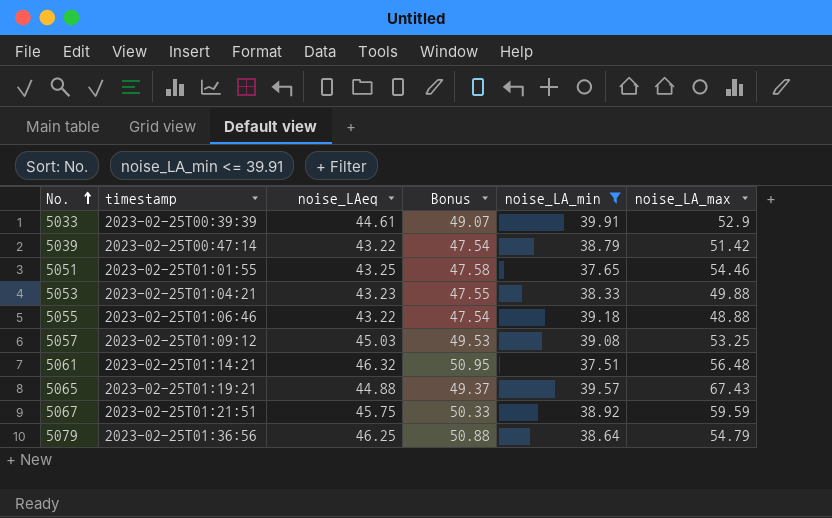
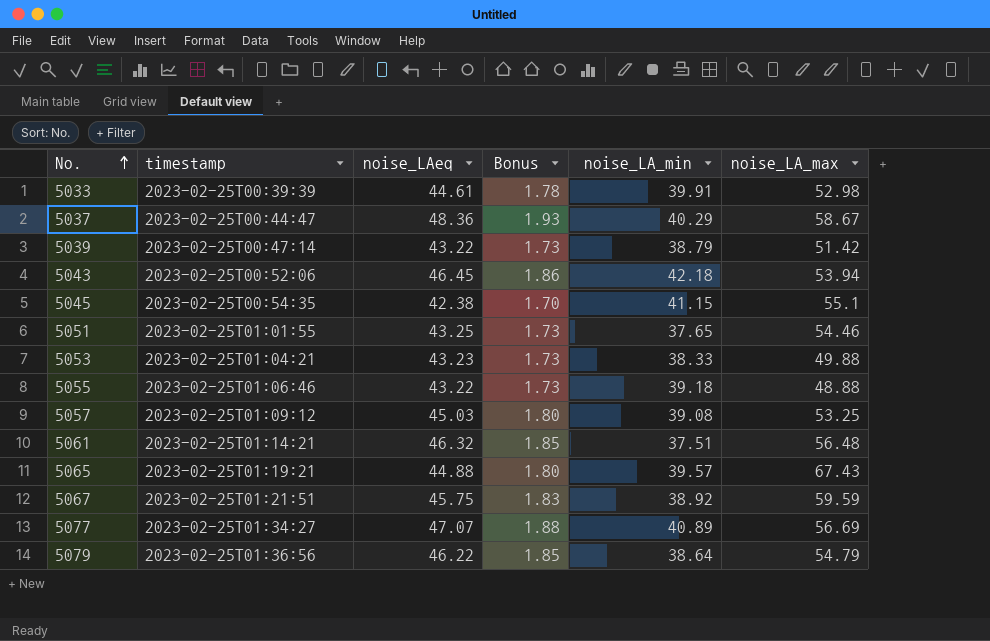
filter: noise_LA_min <= 39.91 -> none
column Bonus | formula: [noise_LAeq] * 1.1 -> [noise_LAeq] * 0.04
5033 | noise_LA_max: 52.9 -> 52.98
5079 | noise_LAeq: 46.25 -> 46.22

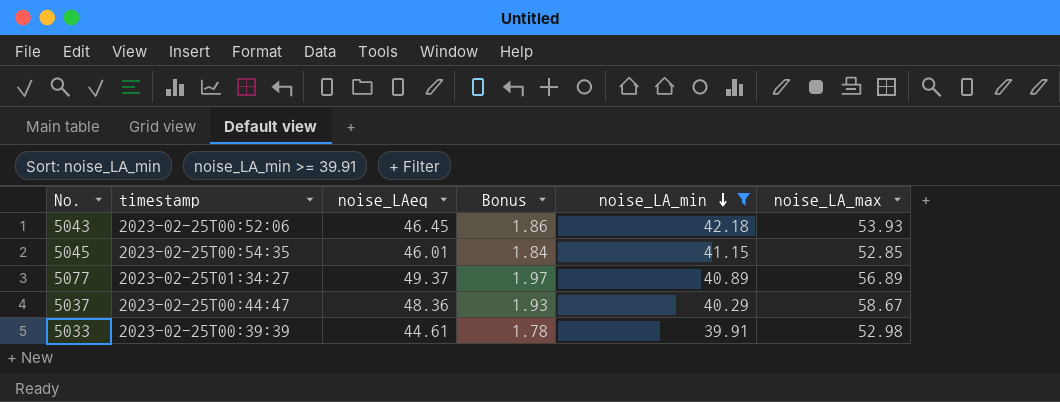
filter: none -> noise_LA_min >= 39.91
row order: No. ascending -> noise_LA_min descending
5043 | noise_LA_max: 53.94 -> 53.93
5045 | noise_LAeq: 42.38 -> 46.01
5045 | Bonus: 1.70 -> 1.84
5045 | noise_LA_max: 55.1 -> 52.85
5077 | noise_LAeq: 47.07 -> 49.37
5077 | Bonus: 1.88 -> 1.97
5077 | noise_LA_max: 56.69 -> 56.89

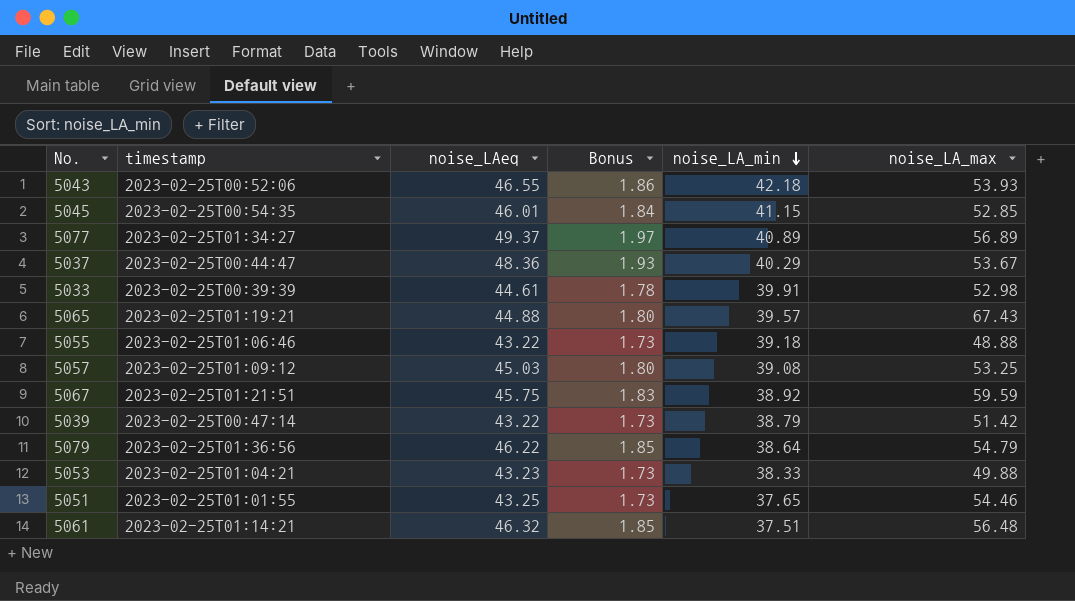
filter: noise_LA_min >= 39.91 -> none
5043 | noise_LAeq: 46.45 -> 46.55
5037 | noise_LA_max: 58.67 -> 53.67

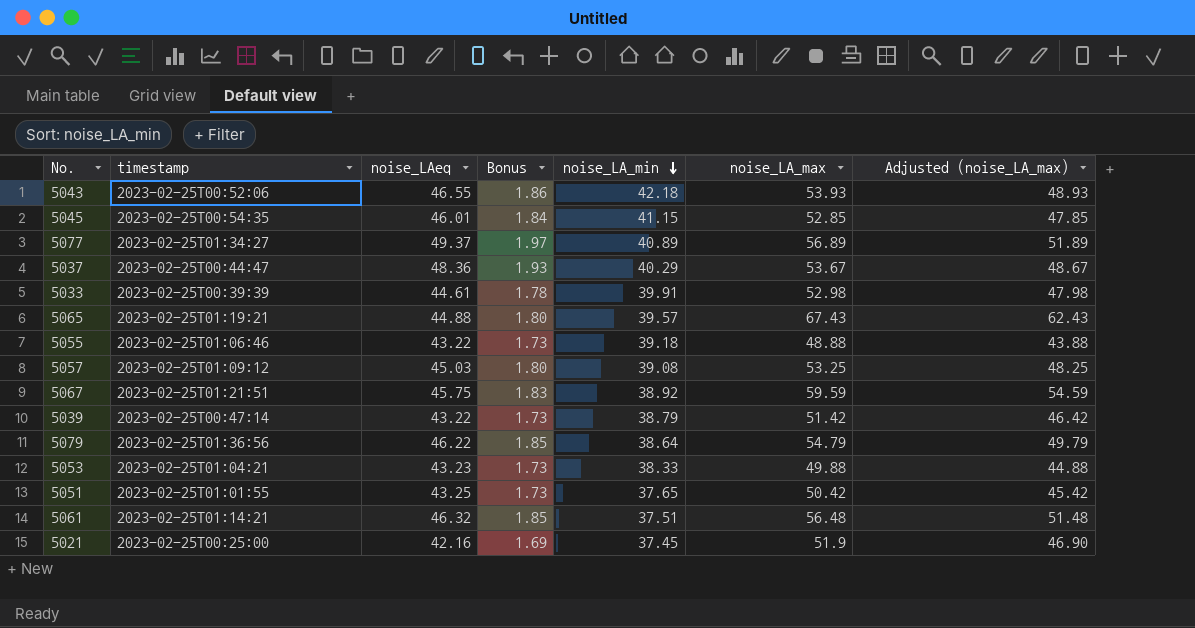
column Adjusted (noise_LA_max) | formula: none -> [noise_LA_max] - 5
5051 | noise_LA_max: 54.46 -> 50.42
row 5021: none -> 2023-02-25T00:25:00 | 42.16 | 1.69 | 37.45 | 51.9 | 46.90

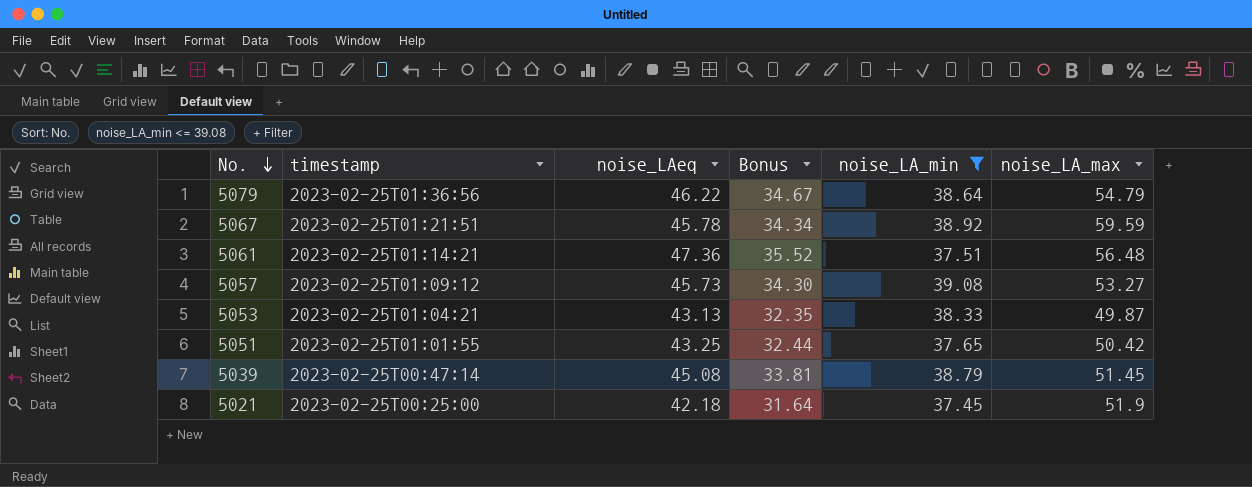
filter: none -> noise_LA_min <= 39.08
row order: noise_LA_min descending -> No. descending
column Adjusted (noise_LA_max) | formula: [noise_LA_max] - 5 -> none
column Bonus | formula: [noise_LAeq] * 0.04 -> [noise_LAeq] * 0.75
5067 | noise_LAeq: 45.75 -> 45.78
5061 | noise_LAeq: 46.32 -> 47.36
5057 | noise_LAeq: 45.03 -> 45.73
5057 | noise_LA_max: 53.25 -> 53.27
5053 | noise_LAeq: 43.23 -> 43.13
5053 | noise_LA_max: 49.88 -> 49.87
5039 | noise_LAeq: 43.22 -> 45.08
5039 | noise_LA_max: 51.42 -> 51.45
5021 | noise_LAeq: 42.16 -> 42.18

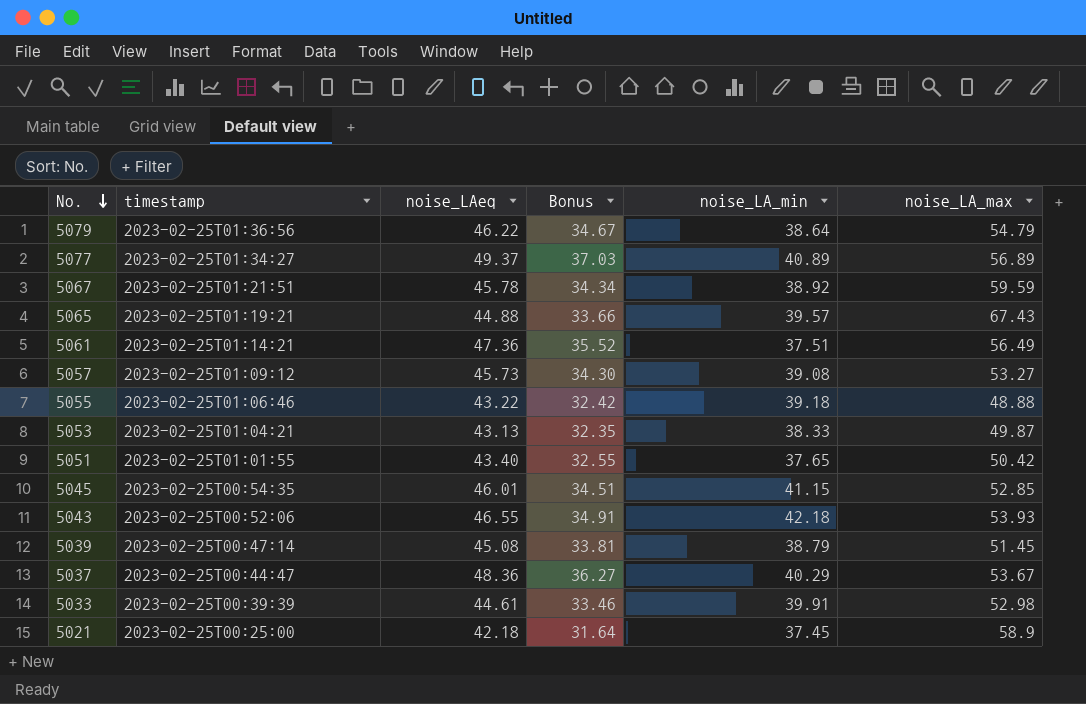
filter: noise_LA_min <= 39.08 -> none
5061 | noise_LA_max: 56.48 -> 56.49
5051 | noise_LAeq: 43.25 -> 43.40
5051 | Bonus: 32.44 -> 32.55
5021 | noise_LA_max: 51.9 -> 58.9

